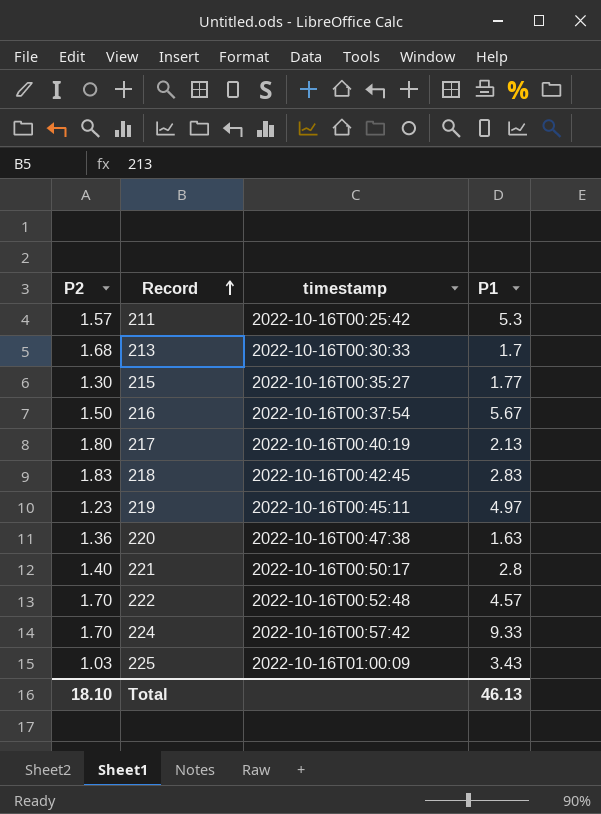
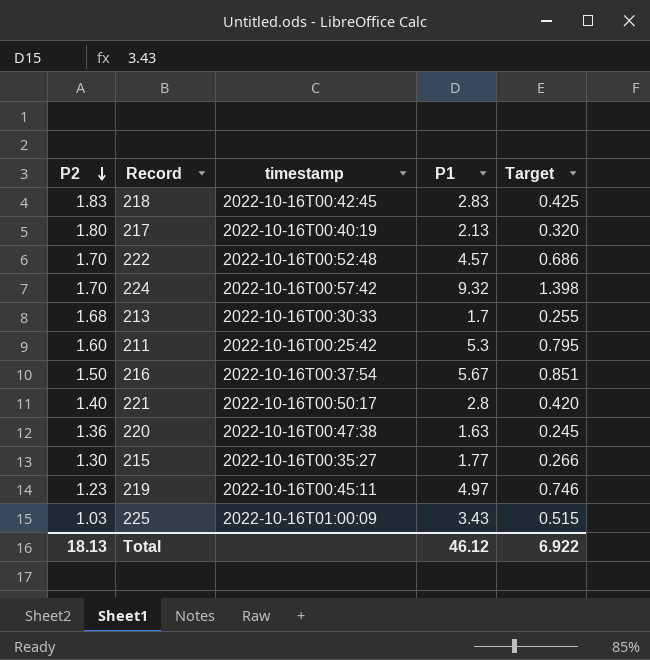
row order: Record ascending -> P2 descending
column Target | formula: none -> [P1] * 0.15
224 | P1: 9.33 -> 9.32
211 | P2: 1.57 -> 1.60
Total | P2: 18.10 -> 18.13
Total | P1: 46.13 -> 46.12

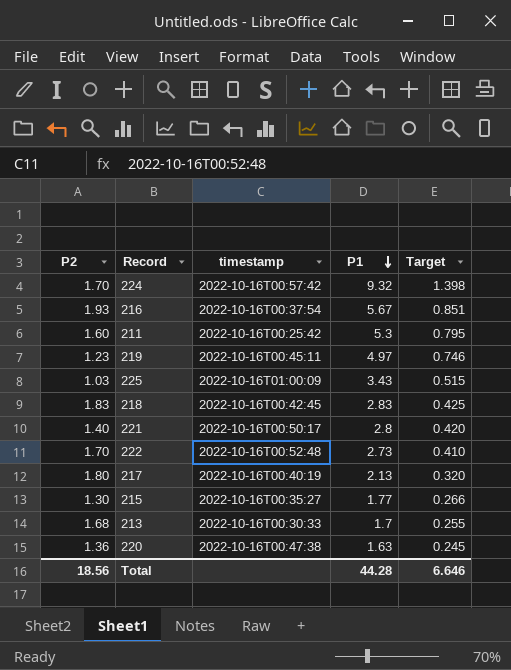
row order: P2 descending -> P1 descending
216 | P2: 1.50 -> 1.93
222 | P1: 4.57 -> 2.73
222 | Target: 0.686 -> 0.410
Total | P2: 18.13 -> 18.56
Total | P1: 46.12 -> 44.28
Total | Target: 6.922 -> 6.646

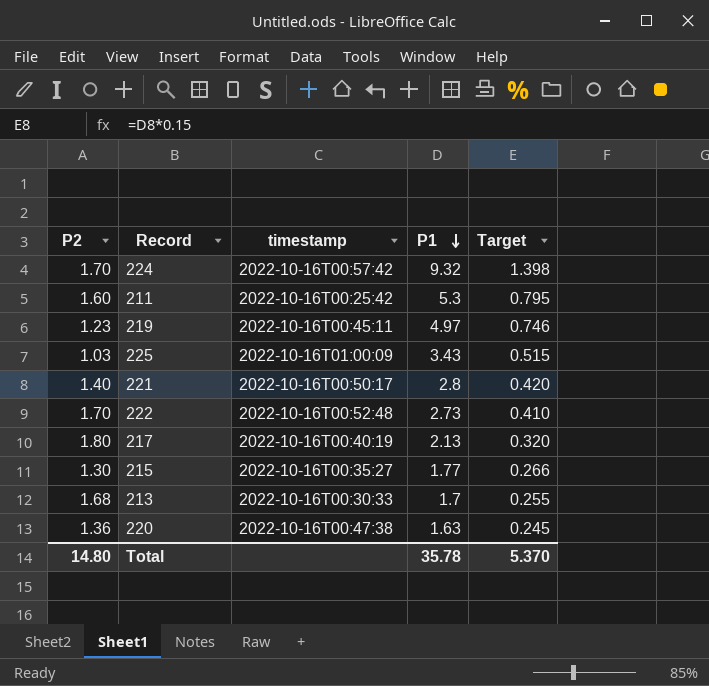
row 216: 1.93 | 2022-10-16T00:37:54 | 5.67 | 0.851 -> none
row 218: 1.83 | 2022-10-16T00:42:45 | 2.83 | 0.425 -> none
Total | P2: 18.56 -> 14.80
Total | P1: 44.28 -> 35.78
Total | Target: 6.646 -> 5.370

